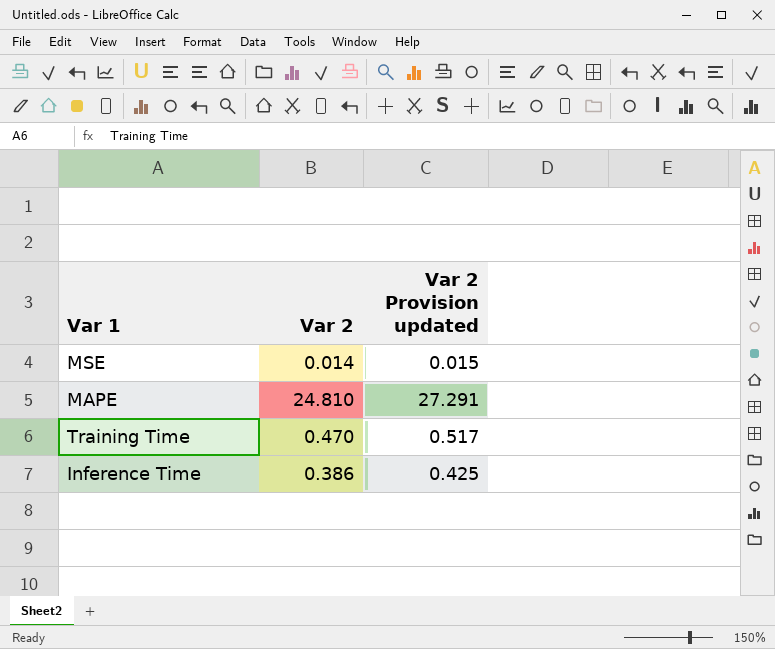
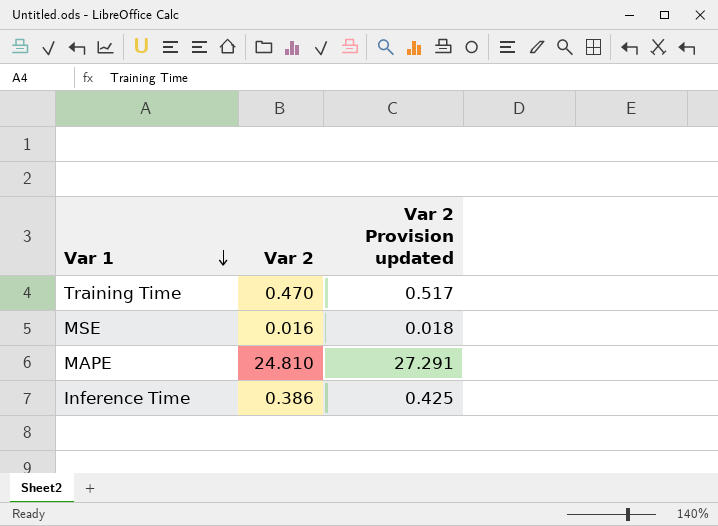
row order: none -> Var 1 descending
MSE | Var 2: 0.014 -> 0.016
MSE | Var 2 Provision updated: 0.015 -> 0.018

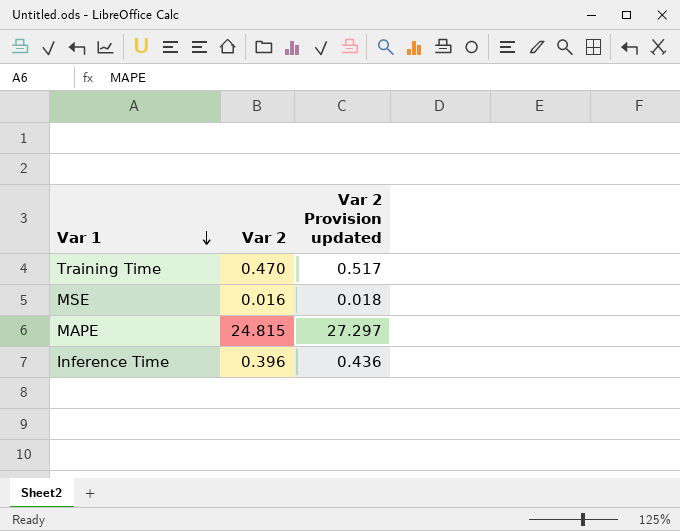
MAPE | Var 2: 24.810 -> 24.815
MAPE | Var 2 Provision updated: 27.291 -> 27.297
Inference Time | Var 2: 0.386 -> 0.396
Inference Time | Var 2 Provision updated: 0.425 -> 0.436

